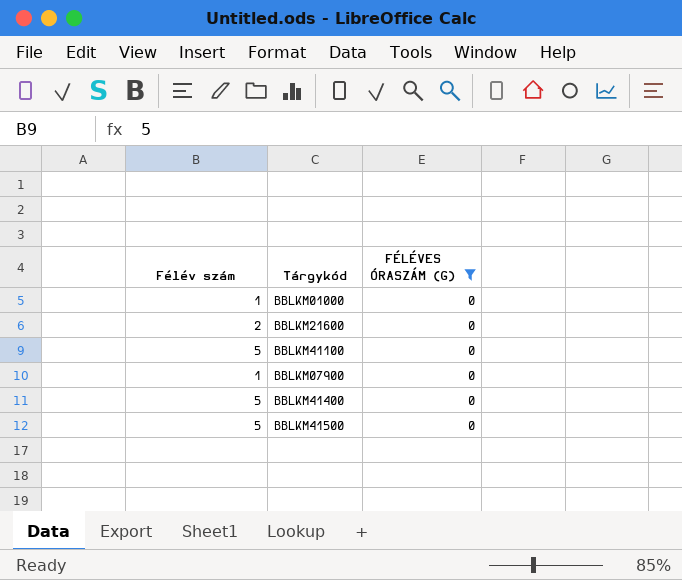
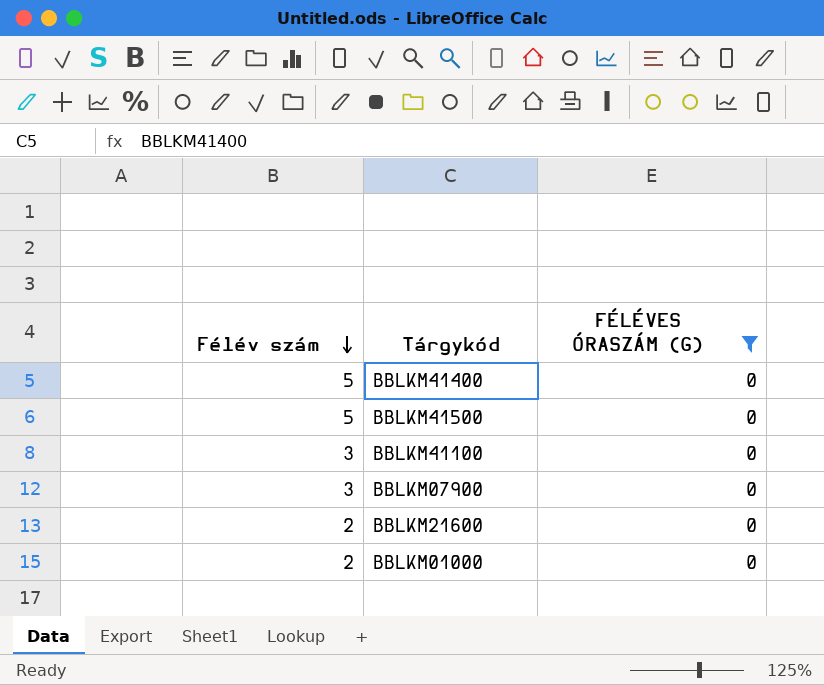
row order: none -> Félév szám descending
BBLKM41100 | Félév szám: 5 -> 3
BBLKM07900 | Félév szám: 1 -> 3
BBLKM01000 | Félév szám: 1 -> 2

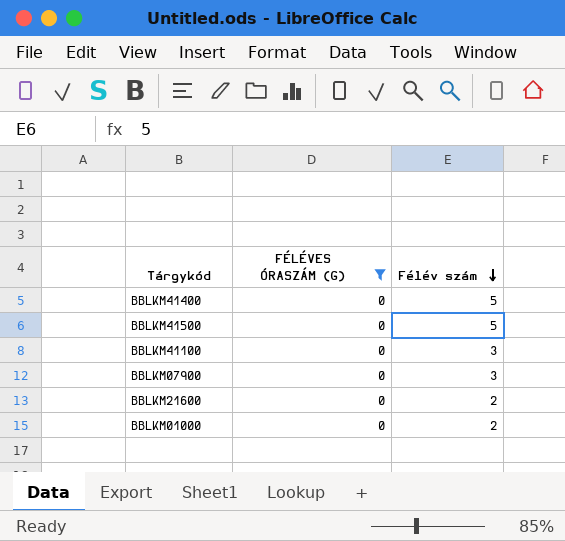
column Félév szám | position: 1 -> 3

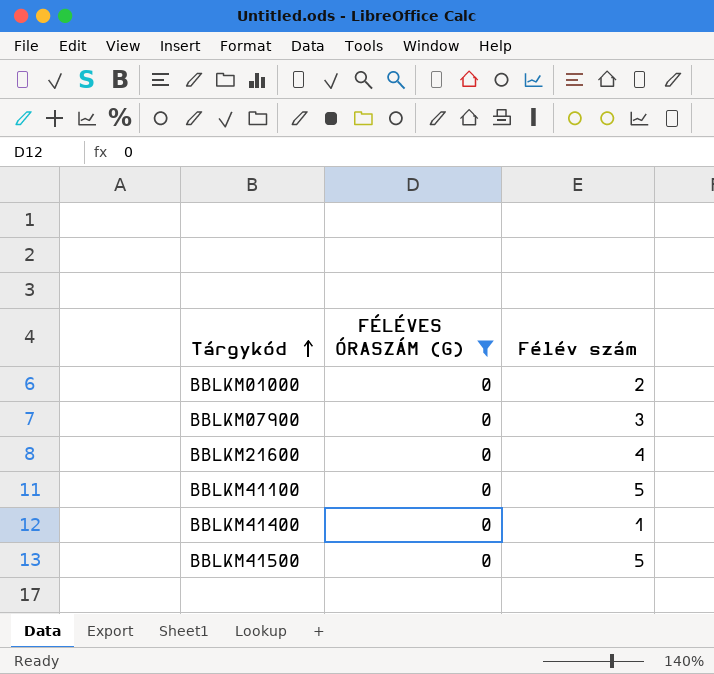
row order: Félév szám descending -> Tárgykód ascending
BBLKM21600 | Félév szám: 2 -> 4
BBLKM41100 | Félév szám: 3 -> 5
BBLKM41400 | Félév szám: 5 -> 1

